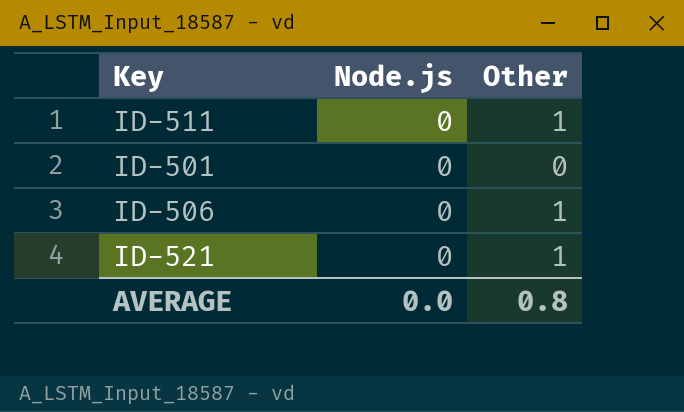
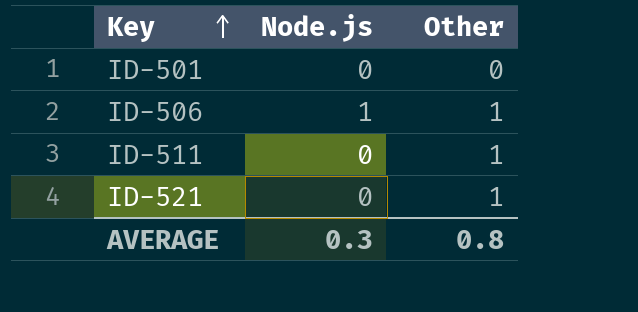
row order: none -> Key ascending
ID-506 | Node.js: 0 -> 1
AVERAGE | Node.js: 0.0 -> 0.3

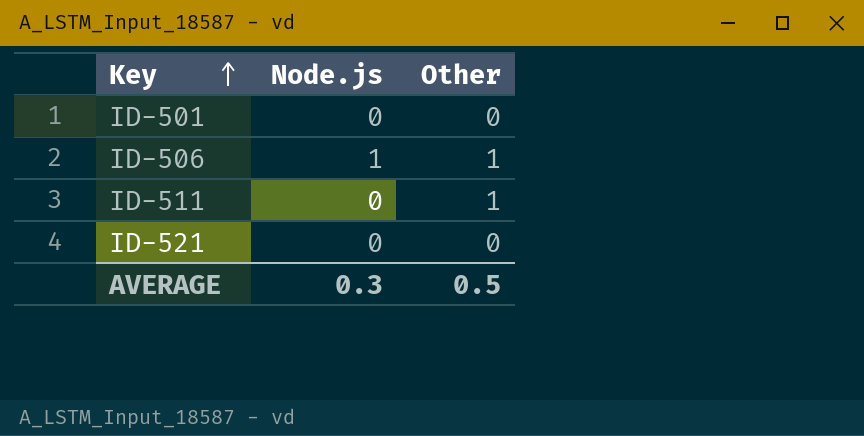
ID-521 | Other: 1 -> 0
AVERAGE | Other: 0.8 -> 0.5

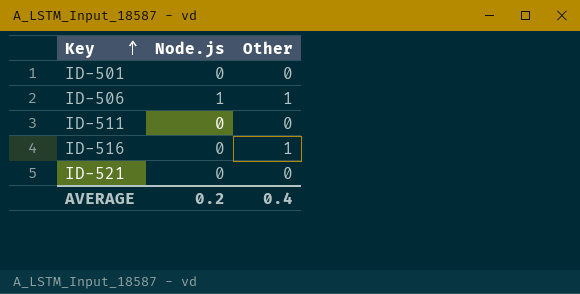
ID-511 | Other: 1 -> 0
row ID-516: none -> 0 | 1
AVERAGE | Node.js: 0.3 -> 0.2
AVERAGE | Other: 0.5 -> 0.4

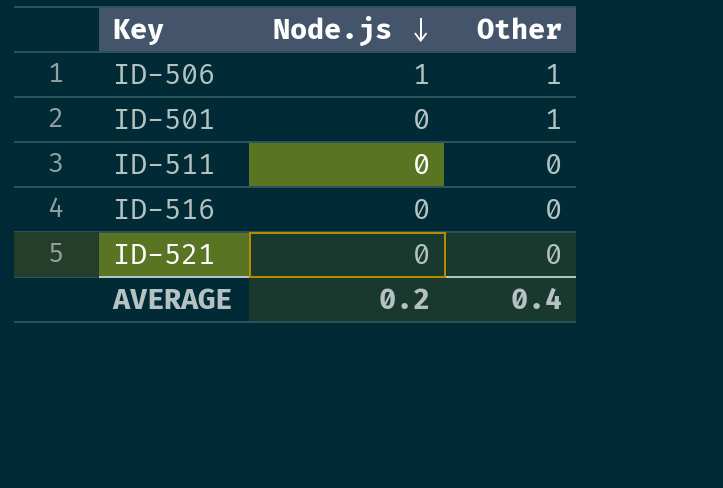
row order: Key ascending -> Node.js descending
ID-501 | Other: 0 -> 1
ID-516 | Other: 1 -> 0

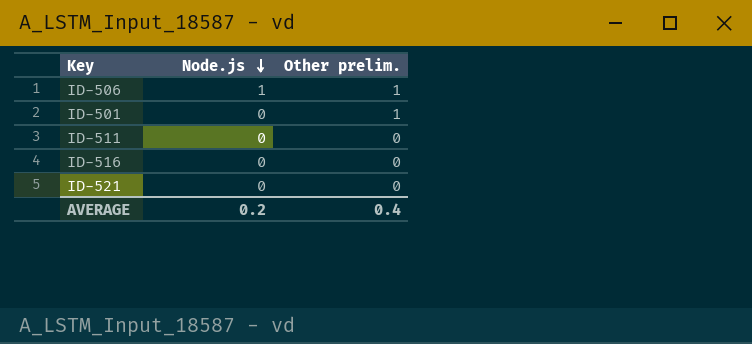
column name: Other -> Other prelim.

